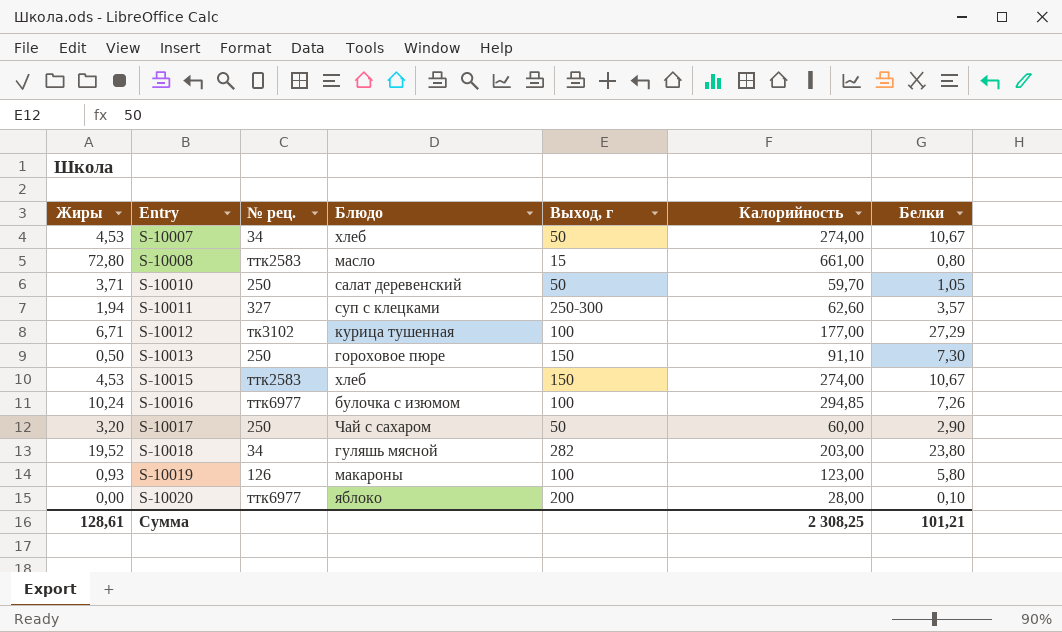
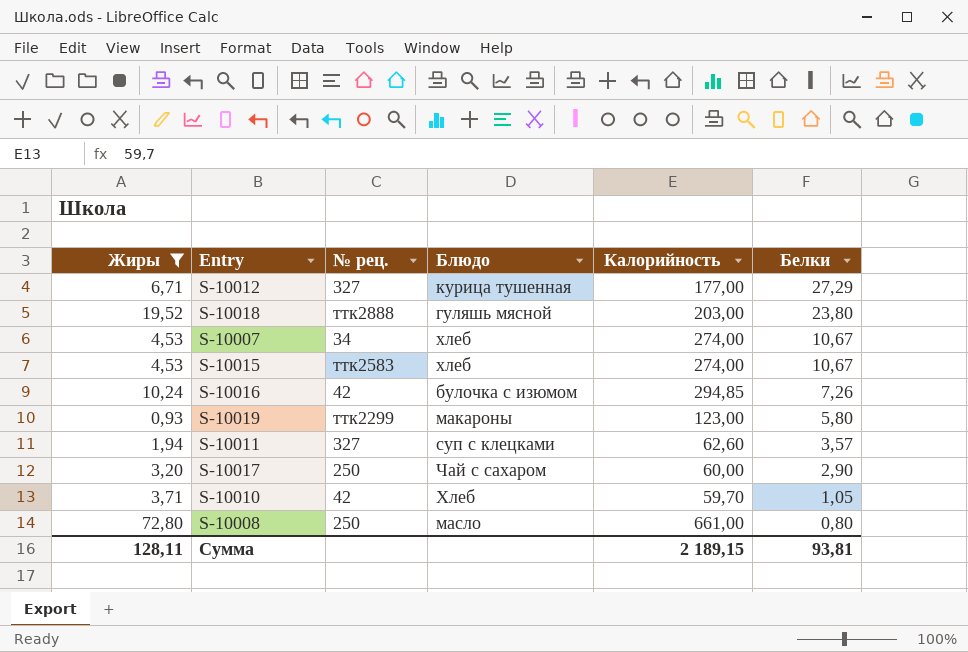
filter: none -> Жиры >= 0,93
row order: Entry ascending -> Белки descending
column Выход, г | position: 5 -> none
S-10012 | № рец.: тк3102 -> 327
S-10018 | № рец.: 34 -> ттк2888
S-10016 | № рец.: ттк6977 -> 42
S-10019 | № рец.: 126 -> ттк2299
S-10010 | № рец.: 250 -> 42
S-10010 | Блюдо: салат деревенский -> Хлеб
S-10008 | № рец.: ттк2583 -> 250
Сумма | Жиры: 128,61 -> 128,11
Сумма | Калорийность: 2 308,25 -> 2 189,15
Сумма | Белки: 101,21 -> 93,81

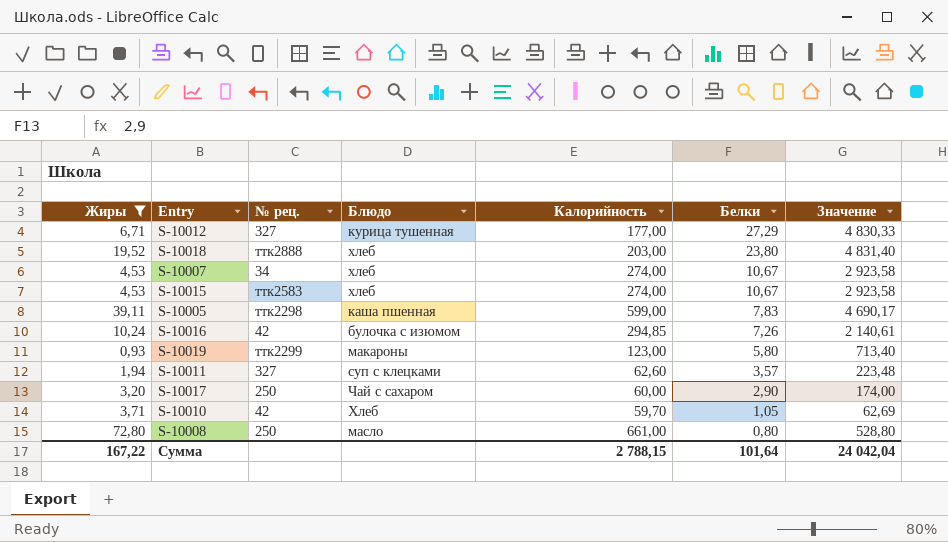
column Значение | formula: none -> [Калорийность] * [Белки]
S-10018 | Блюдо: гуляшь мясной -> хлеб
row S-10005: none -> 39,11 | ттк2298 | каша пшенная | 599,00 | 7,83 | 4 690,17
Сумма | Жиры: 128,11 -> 167,22
Сумма | Калорийность: 2 189,15 -> 2 788,15
Сумма | Белки: 93,81 -> 101,64

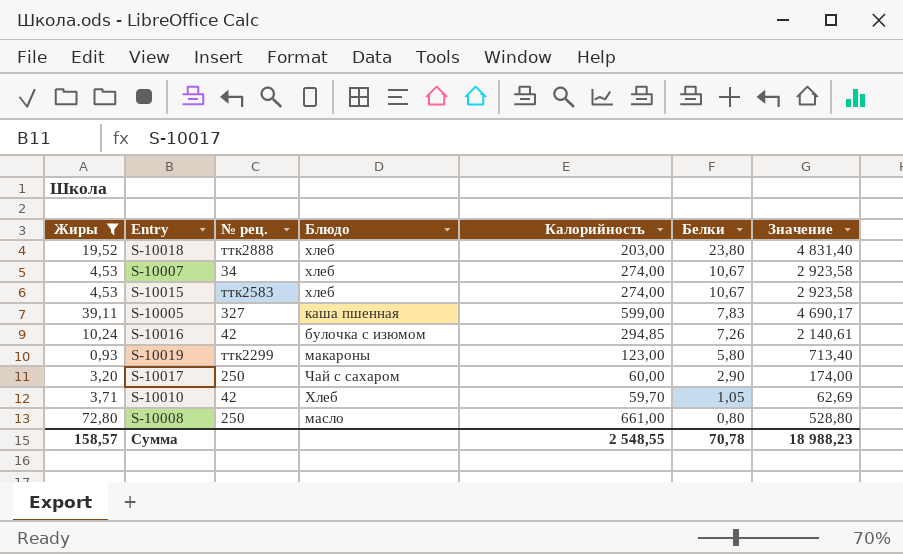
row S-10012: 6,71 | 327 | курица тушенная | 177,00 | 27,29 | 4 830,33 -> none
row S-10011: 1,94 | 327 | суп с клецками | 62,60 | 3,57 | 223,48 -> none
S-10005 | № рец.: ттк2298 -> 327
Сумма | Жиры: 167,22 -> 158,57
Сумма | Калорийность: 2 788,15 -> 2 548,55
Сумма | Белки: 101,64 -> 70,78
Сумма | Значение: 24 042,04 -> 18 988,23

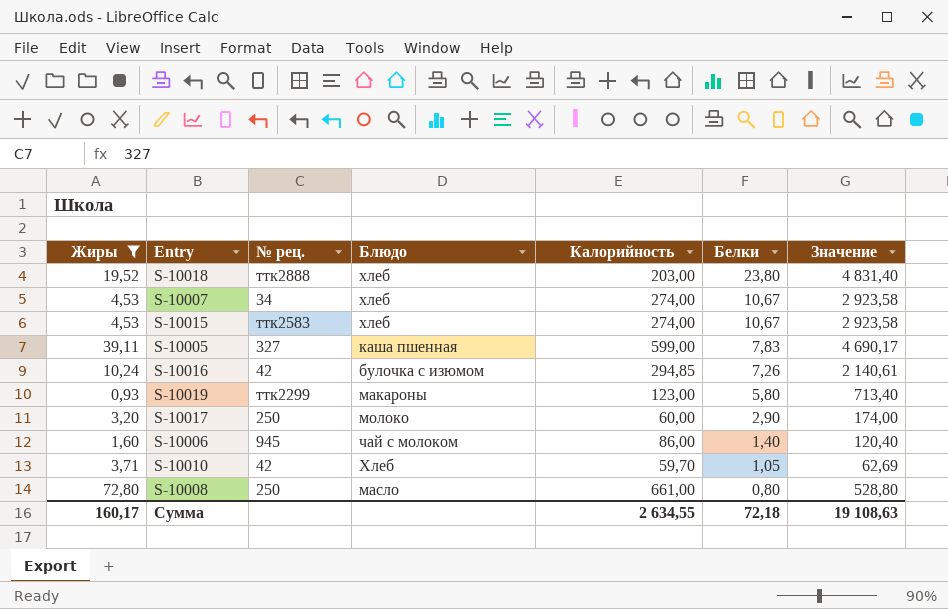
S-10017 | Блюдо: Чай с сахаром -> молоко
row S-10006: none -> 1,60 | 945 | чай с молоком | 86,00 | 1,40 | 120,40
Сумма | Жиры: 158,57 -> 160,17
Сумма | Калорийность: 2 548,55 -> 2 634,55
Сумма | Белки: 70,78 -> 72,18
Сумма | Значение: 18 988,23 -> 19 108,63

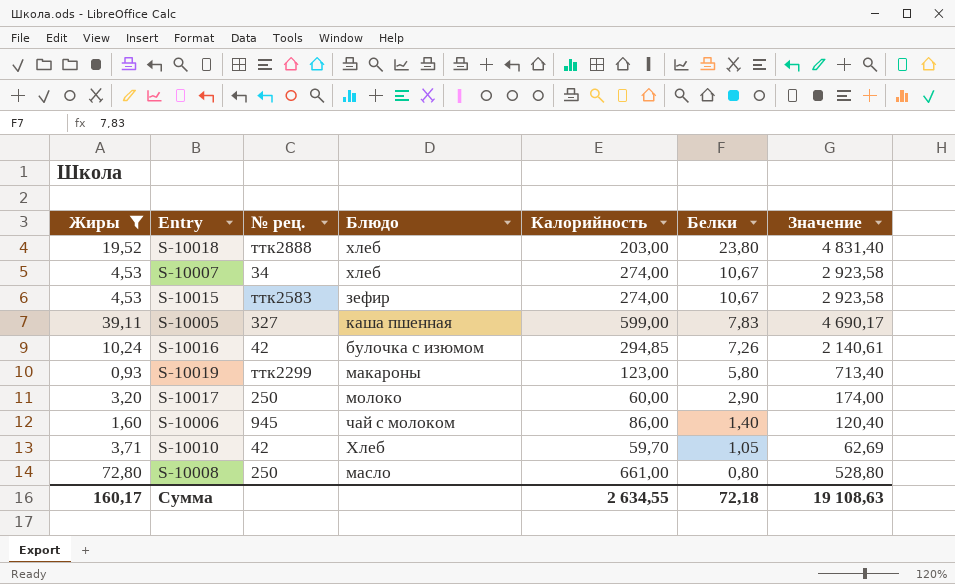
S-10015 | Блюдо: хлеб -> зефир

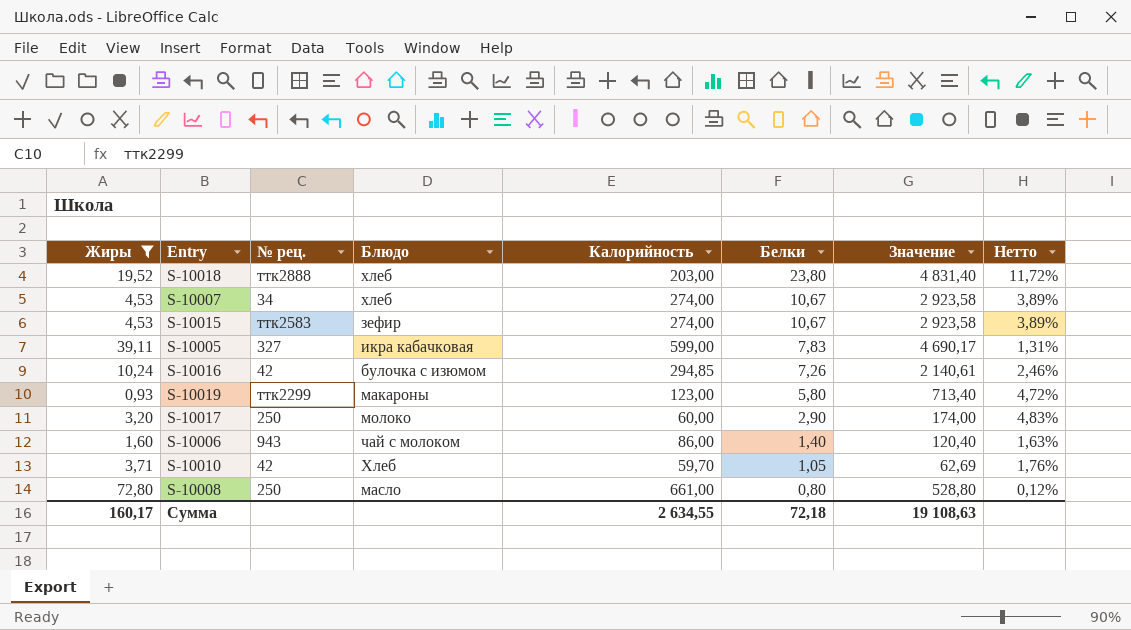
column Нетто | formula: none -> [Белки] / [Калорийность]
S-10005 | Блюдо: каша пшенная -> икра кабачковая
S-10006 | № рец.: 945 -> 943

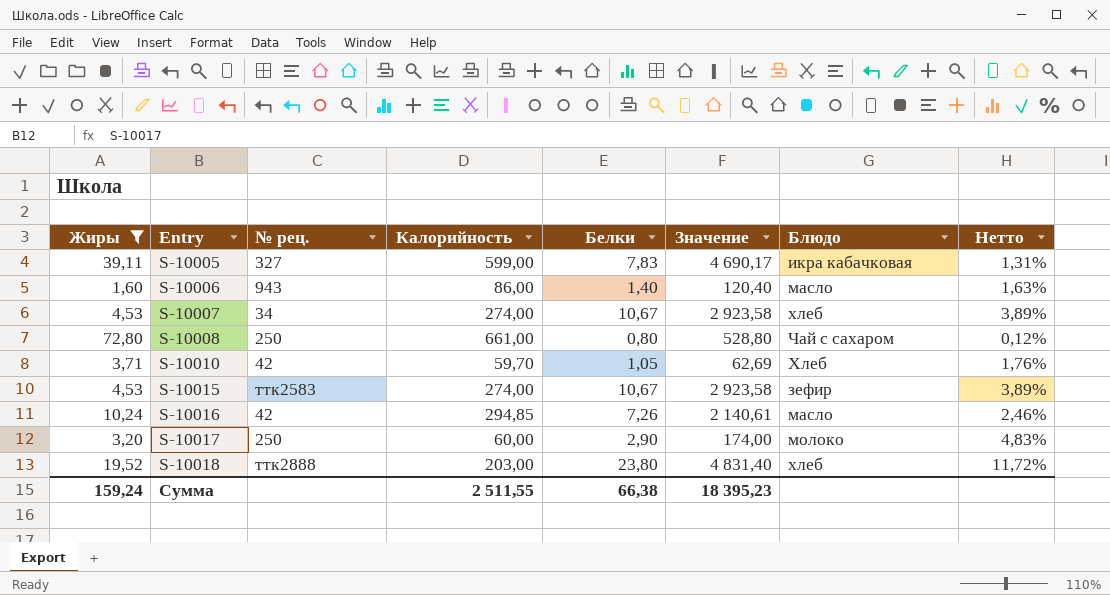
row order: Белки descending -> Entry ascending
column Блюдо | position: 4 -> 7
row S-10019: 0,93 | ттк2299 | макароны | 123,00 | 5,80 | 713,40 | 4,72% -> none
S-10006 | Блюдо: чай с молоком -> масло
S-10008 | Блюдо: масло -> Чай с сахаром
S-10016 | Блюдо: булочка с изюмом -> масло
Сумма | Жиры: 160,17 -> 159,24
Сумма | Калорийность: 2 634,55 -> 2 511,55
Сумма | Белки: 72,18 -> 66,38
Сумма | Значение: 19 108,63 -> 18 395,23

